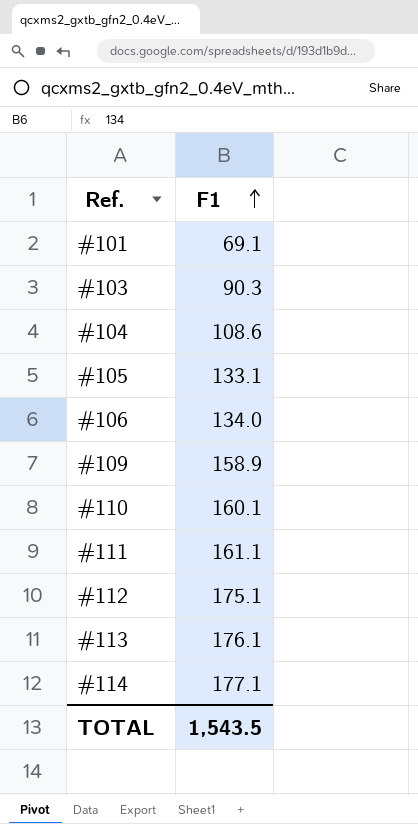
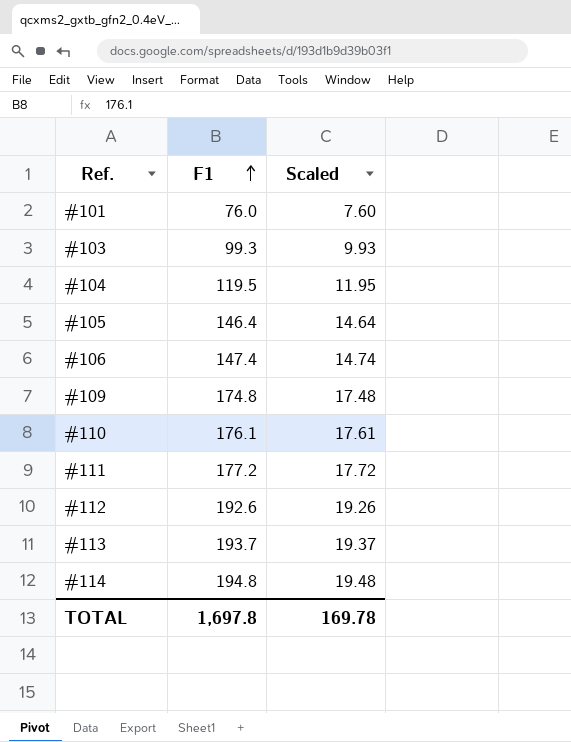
column Scaled | formula: none -> [F1] * 0.1
#101 | F1: 69.1 -> 76.0
#103 | F1: 90.3 -> 99.3
#104 | F1: 108.6 -> 119.5
#105 | F1: 133.1 -> 146.4
#106 | F1: 134.0 -> 147.4
#109 | F1: 158.9 -> 174.8
#110 | F1: 160.1 -> 176.1
#111 | F1: 161.1 -> 177.2
#112 | F1: 175.1 -> 192.6
#113 | F1: 176.1 -> 193.7
#114 | F1: 177.1 -> 194.8
TOTAL | F1: 1,543.5 -> 1,697.8

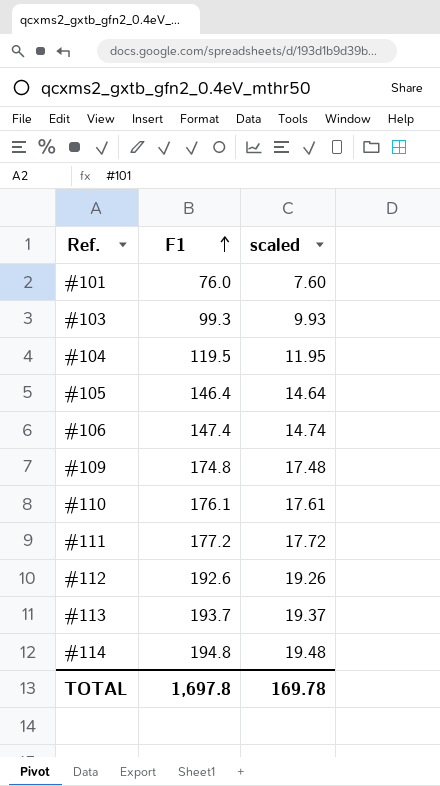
column name: Scaled -> scaled

